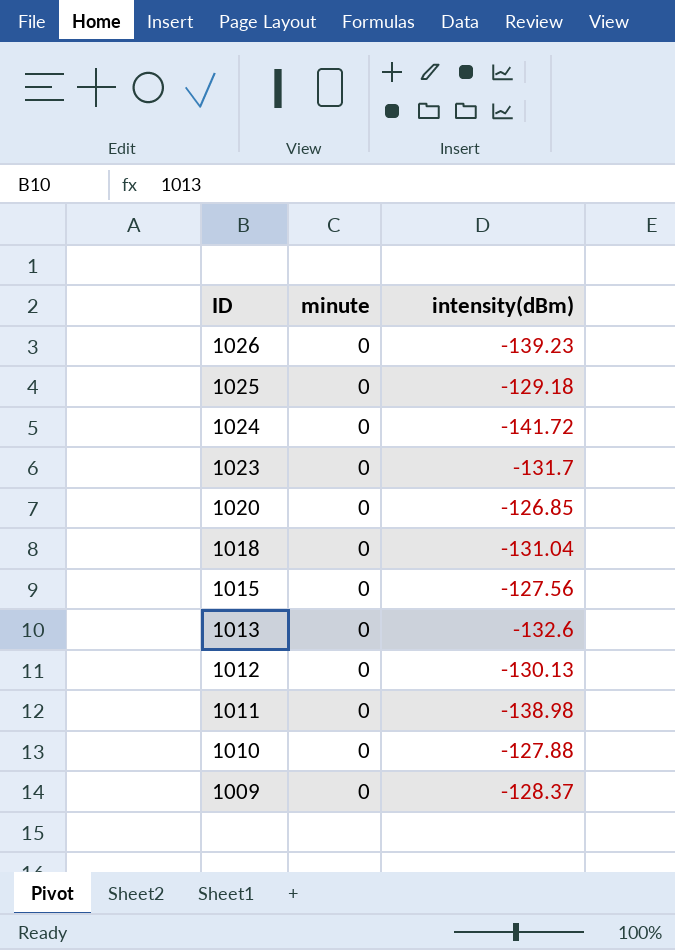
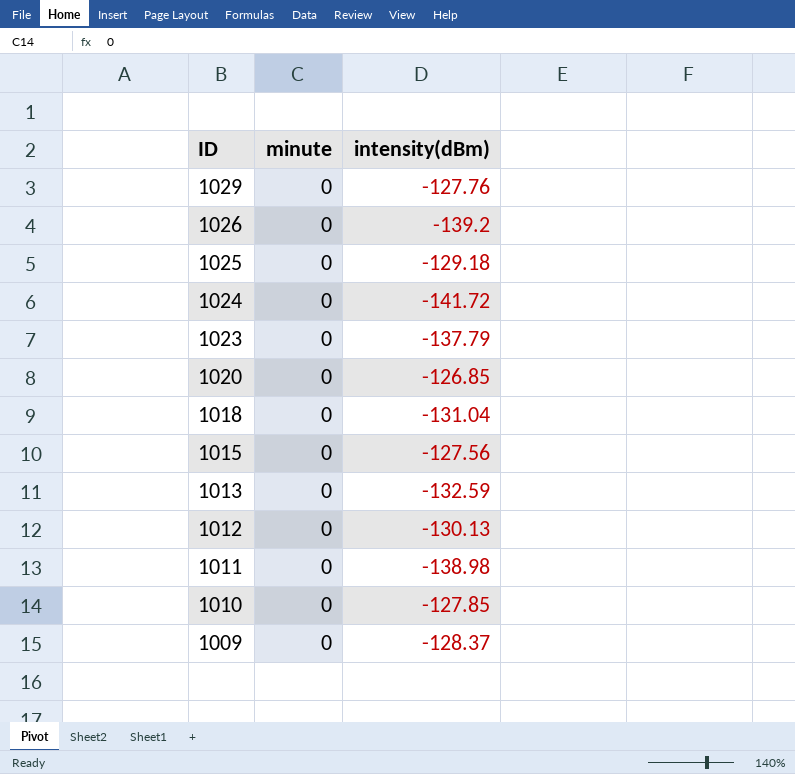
row 1029: none -> 0 | -127.76
1026 | intensity(dBm): -139.23 -> -139.2
1023 | intensity(dBm): -131.7 -> -137.79
1013 | intensity(dBm): -132.6 -> -132.59
1010 | intensity(dBm): -127.88 -> -127.85

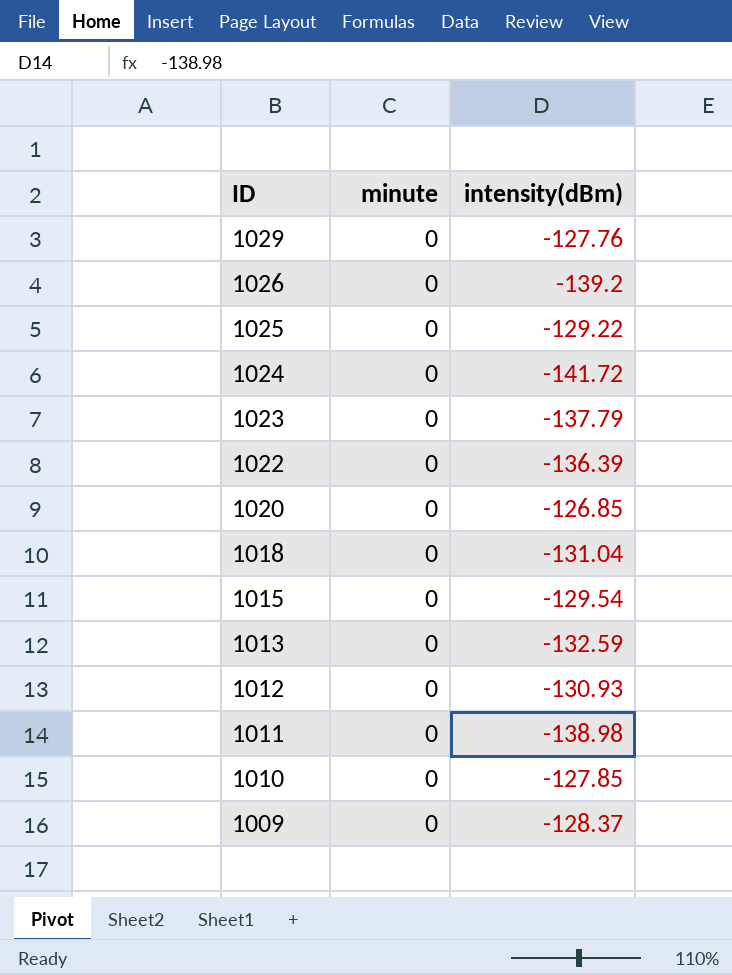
1025 | intensity(dBm): -129.18 -> -129.22
row 1022: none -> 0 | -136.39
1015 | intensity(dBm): -127.56 -> -129.54
1012 | intensity(dBm): -130.13 -> -130.93

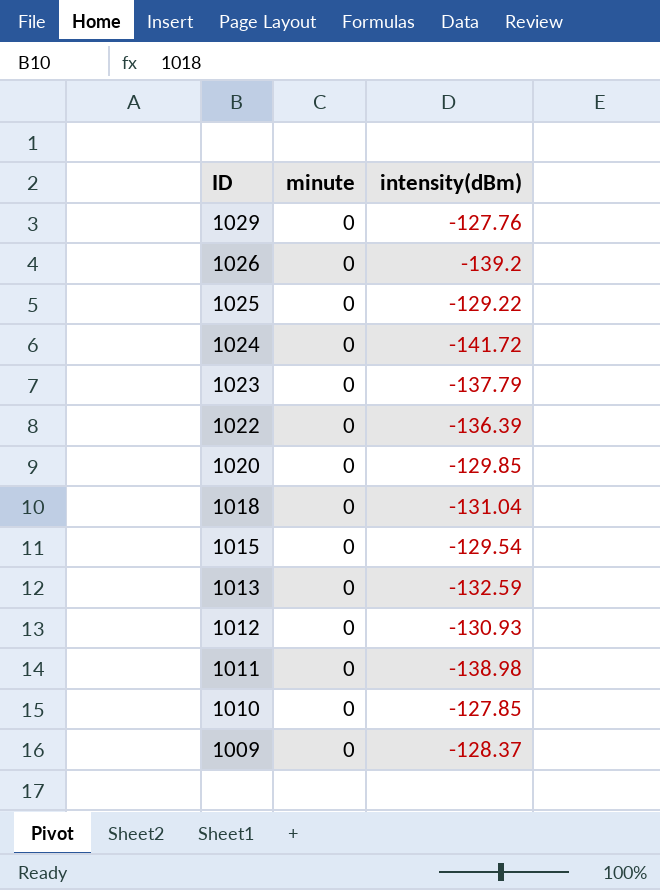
1020 | intensity(dBm): -126.85 -> -129.85

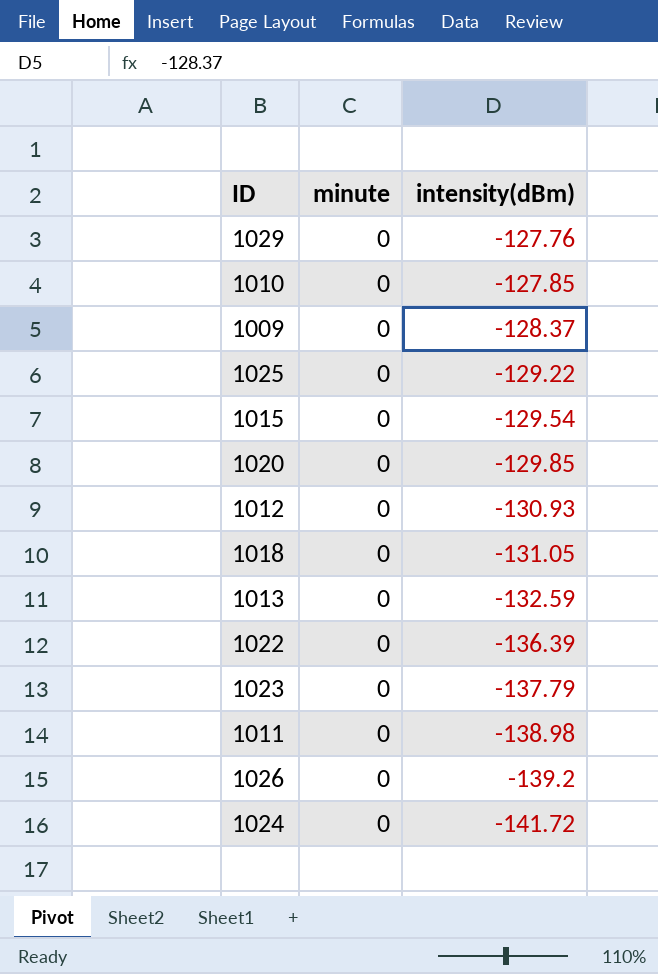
row order: ID descending -> intensity(dBm) descending
1018 | intensity(dBm): -131.04 -> -131.05

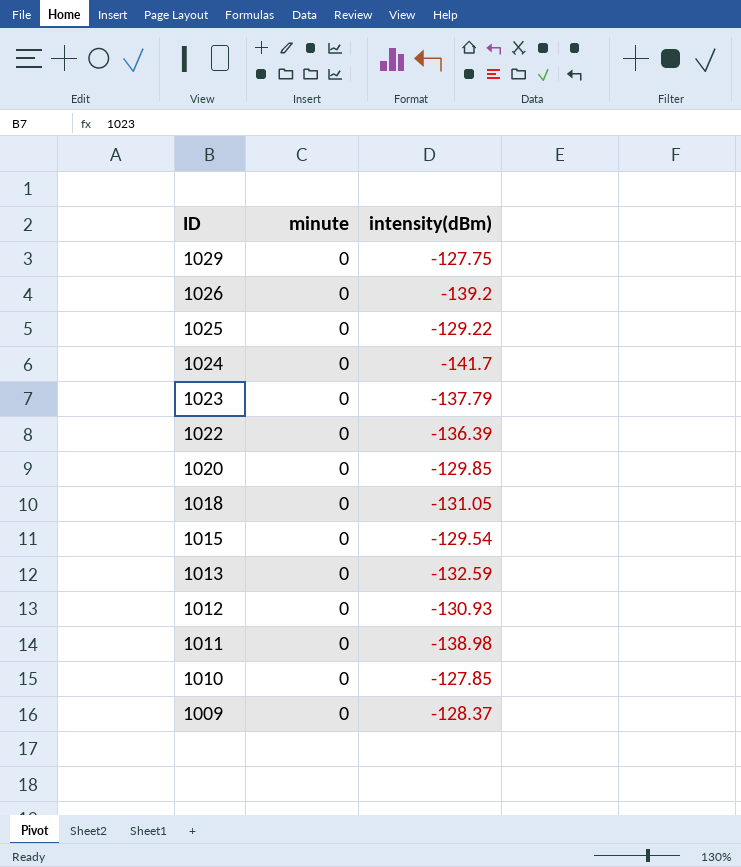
row order: intensity(dBm) descending -> ID descending
1029 | intensity(dBm): -127.76 -> -127.75
1024 | intensity(dBm): -141.72 -> -141.7

